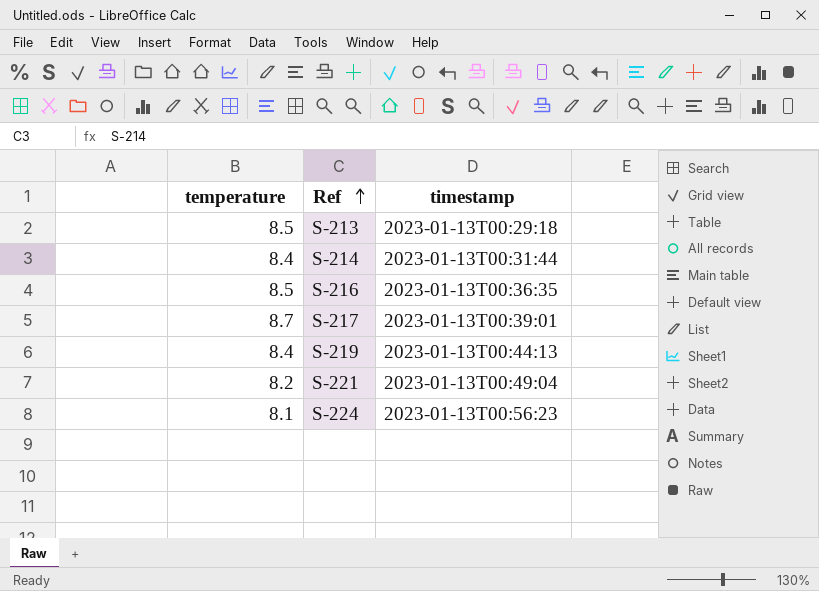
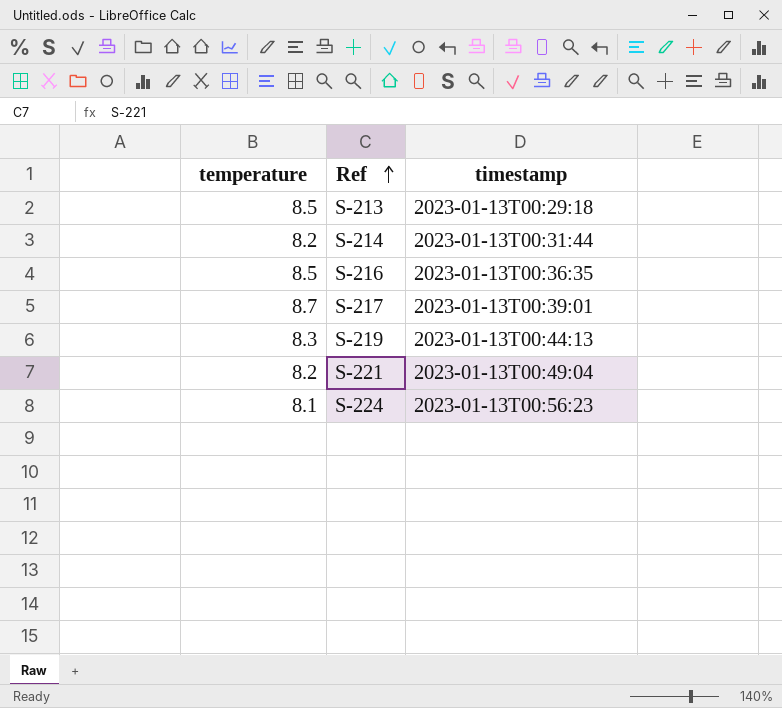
S-214 | temperature: 8.4 -> 8.2
S-219 | temperature: 8.4 -> 8.3

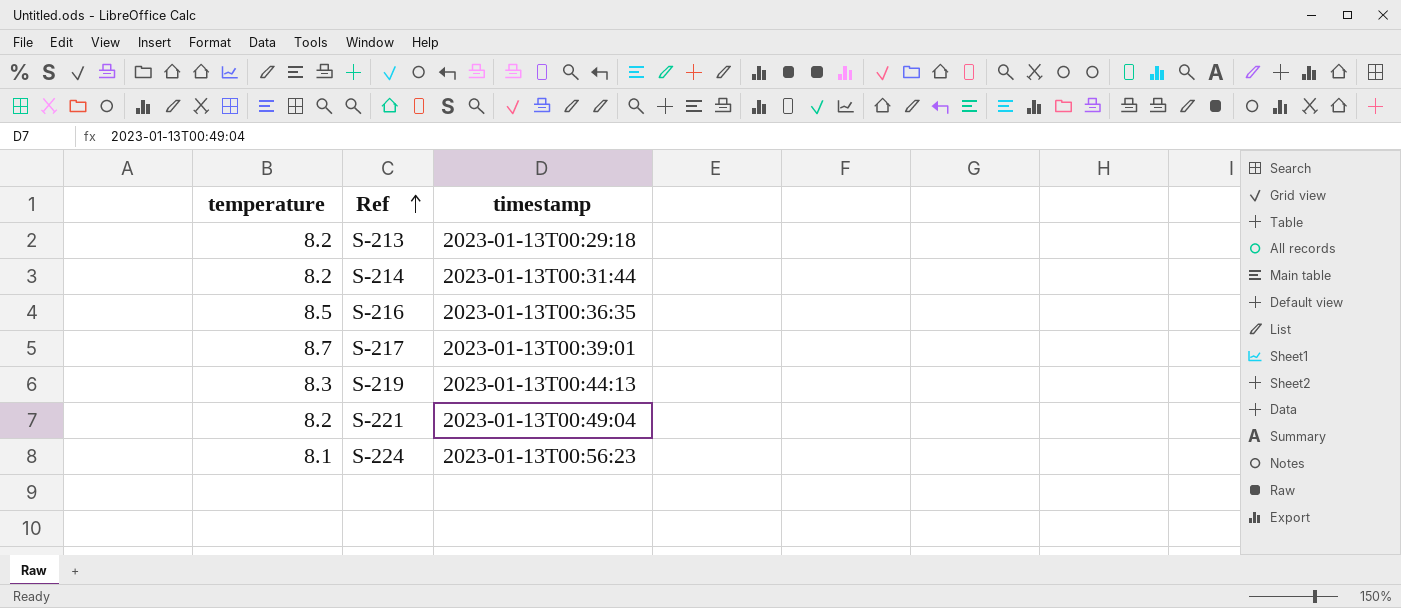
S-213 | temperature: 8.5 -> 8.2

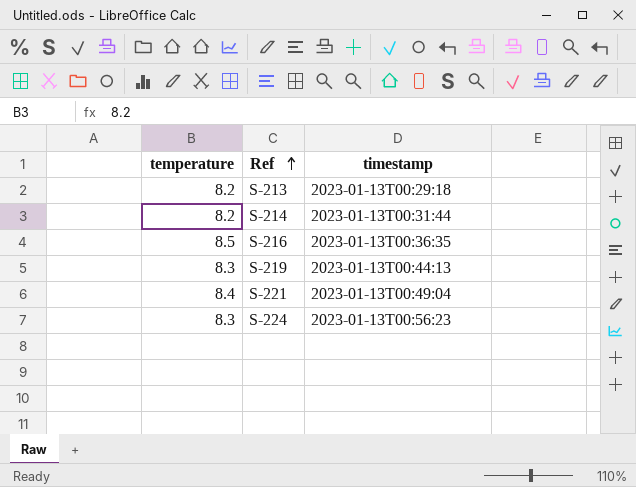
row S-217: 8.7 | 2023-01-13T00:39:01 -> none
S-221 | temperature: 8.2 -> 8.4
S-224 | temperature: 8.1 -> 8.3

